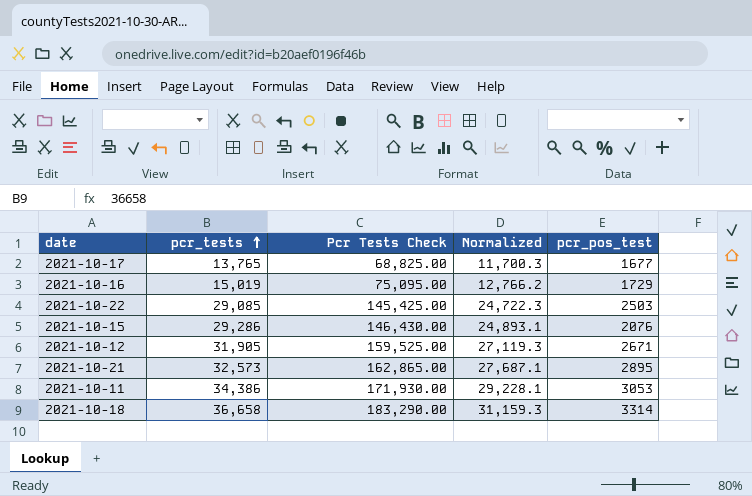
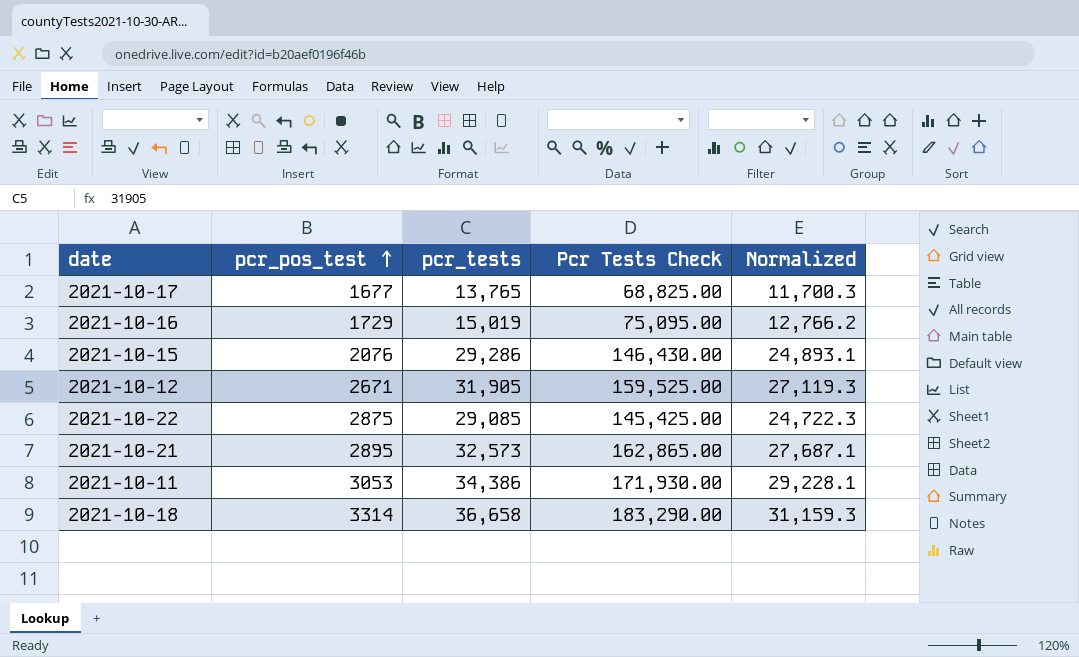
row order: pcr_tests ascending -> pcr_pos_test ascending
column pcr_pos_test | position: 5 -> 2
2021-10-22 | pcr_pos_test: 2503 -> 2875

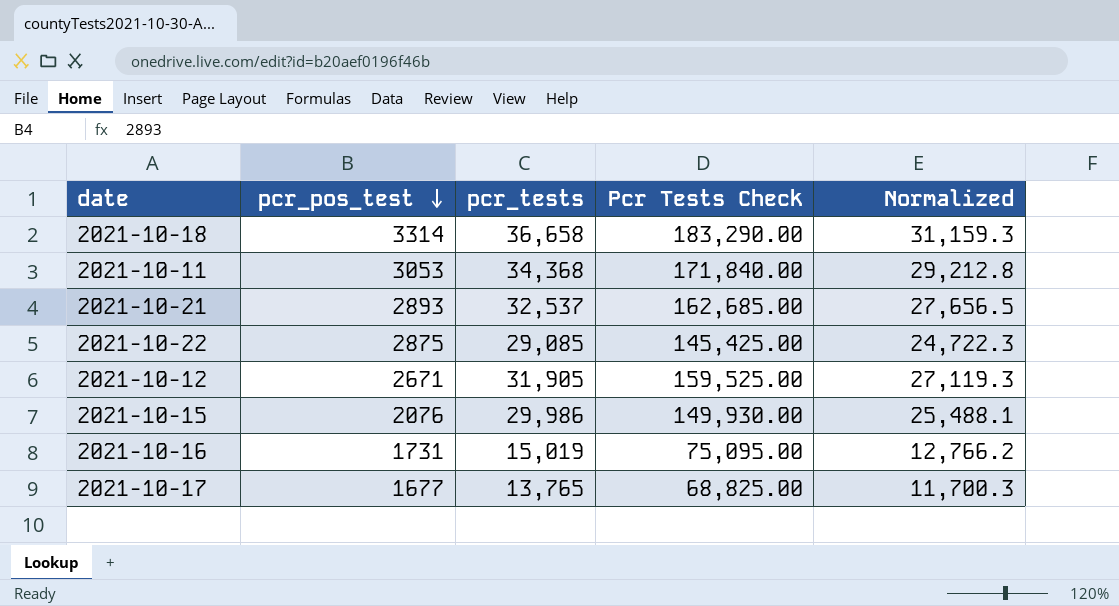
row order: pcr_pos_test ascending -> pcr_pos_test descending
2021-10-11 | pcr_tests: 34,386 -> 34,368
2021-10-11 | Pcr Tests Check: 171,930.00 -> 171,840.00
2021-10-11 | Normalized: 29,228.1 -> 29,212.8
2021-10-21 | pcr_pos_test: 2895 -> 2893
2021-10-21 | pcr_tests: 32,573 -> 32,537
2021-10-21 | Pcr Tests Check: 162,865.00 -> 162,685.00
2021-10-21 | Normalized: 27,687.1 -> 27,656.5
2021-10-15 | pcr_tests: 29,286 -> 29,986
2021-10-15 | Pcr Tests Check: 146,430.00 -> 149,930.00
2021-10-15 | Normalized: 24,893.1 -> 25,488.1
2021-10-16 | pcr_pos_test: 1729 -> 1731

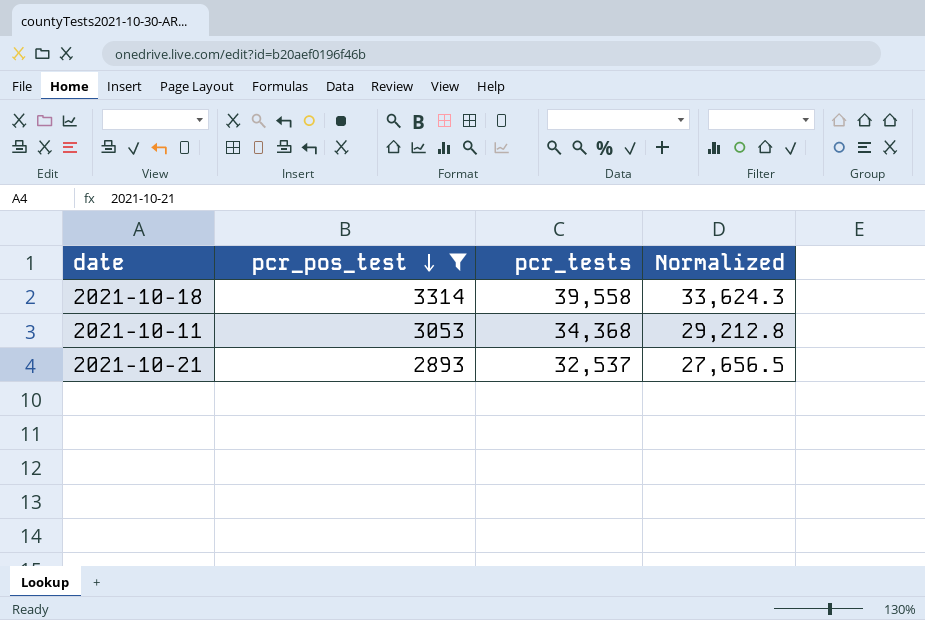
filter: none -> pcr_pos_test >= 2893
column Pcr Tests Check | formula: [pcr_tests] * 5 -> none
2021-10-18 | pcr_tests: 36,658 -> 39,558
2021-10-18 | Normalized: 31,159.3 -> 33,624.3

